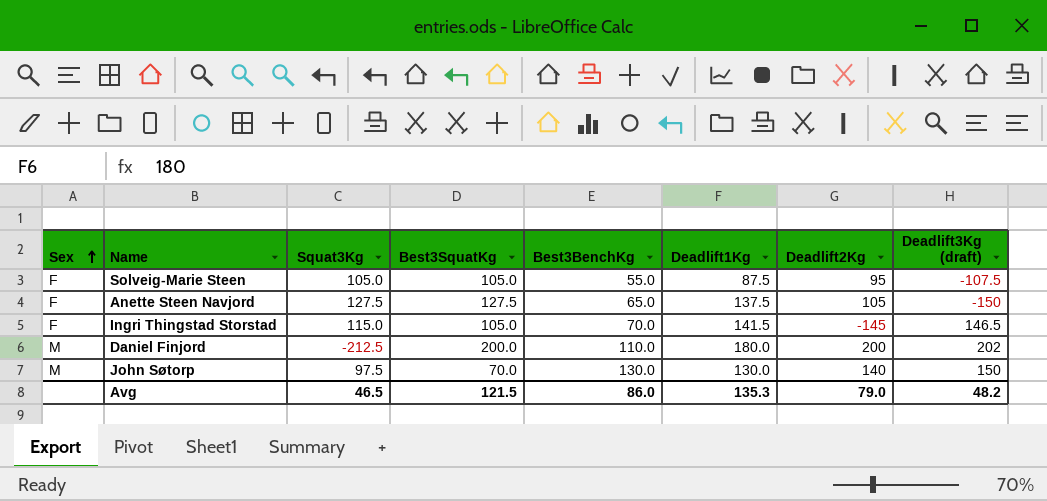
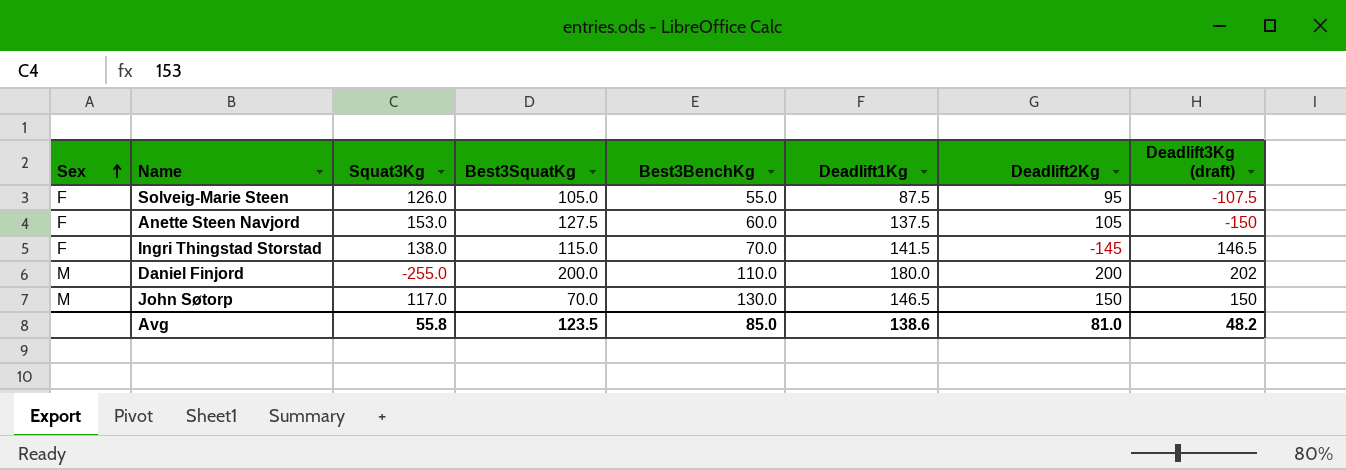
Solveig-Marie Steen | Squat3Kg: 105.0 -> 126.0
Anette Steen Navjord | Squat3Kg: 127.5 -> 153.0
Anette Steen Navjord | Best3BenchKg: 65.0 -> 60.0
Ingri Thingstad Storstad | Squat3Kg: 115.0 -> 138.0
Ingri Thingstad Storstad | Best3SquatKg: 105.0 -> 115.0
Daniel Finjord | Squat3Kg: -212.5 -> -255.0
John Søtorp | Squat3Kg: 97.5 -> 117.0
John Søtorp | Deadlift1Kg: 130.0 -> 146.5
John Søtorp | Deadlift2Kg: 140 -> 150
Avg | Squat3Kg: 46.5 -> 55.8
Avg | Best3SquatKg: 121.5 -> 123.5
Avg | Best3BenchKg: 86.0 -> 85.0
Avg | Deadlift1Kg: 135.3 -> 138.6
Avg | Deadlift2Kg: 79.0 -> 81.0

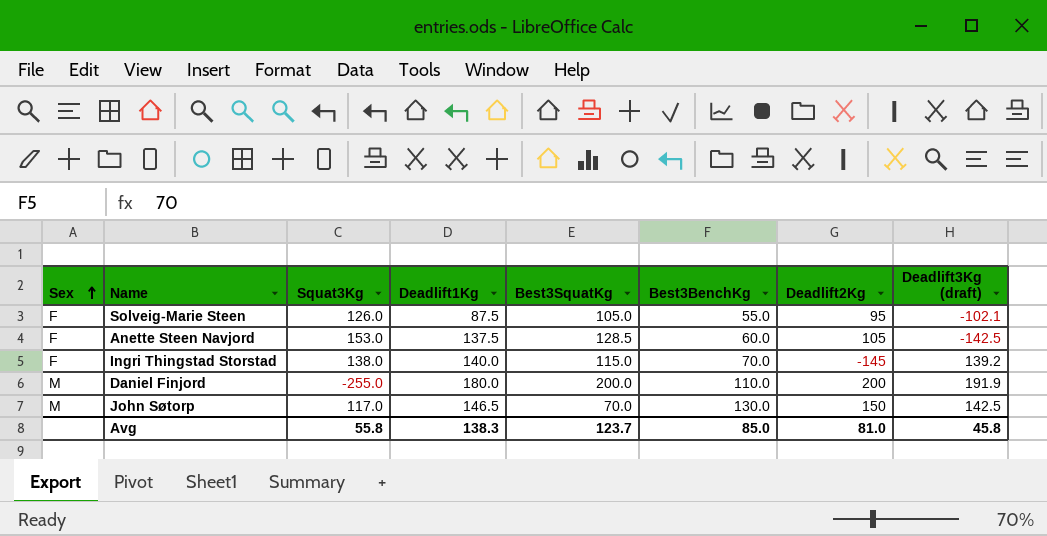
column Deadlift1Kg | position: 6 -> 4
Solveig-Marie Steen | Deadlift3Kg (draft): -107.5 -> -102.1
Anette Steen Navjord | Best3SquatKg: 127.5 -> 128.5
Anette Steen Navjord | Deadlift3Kg (draft): -150 -> -142.5
Ingri Thingstad Storstad | Deadlift1Kg: 141.5 -> 140.0
Ingri Thingstad Storstad | Deadlift3Kg (draft): 146.5 -> 139.2
Daniel Finjord | Deadlift3Kg (draft): 202 -> 191.9
John Søtorp | Deadlift3Kg (draft): 150 -> 142.5
Avg | Deadlift1Kg: 138.6 -> 138.3
Avg | Best3SquatKg: 123.5 -> 123.7
Avg | Deadlift3Kg (draft): 48.2 -> 45.8

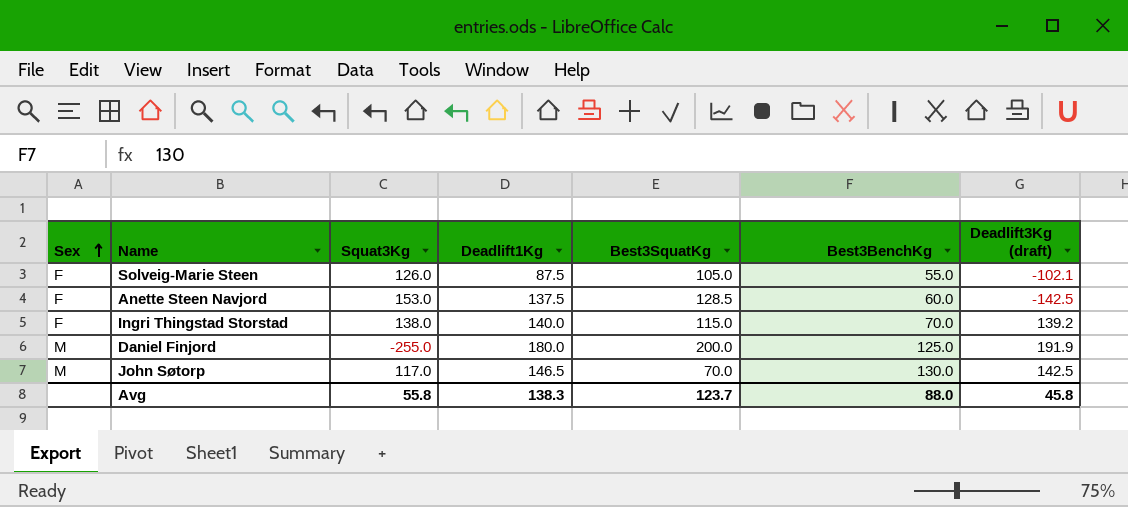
column Deadlift2Kg | position: 7 -> none
Daniel Finjord | Best3BenchKg: 110.0 -> 125.0
Avg | Best3BenchKg: 85.0 -> 88.0

